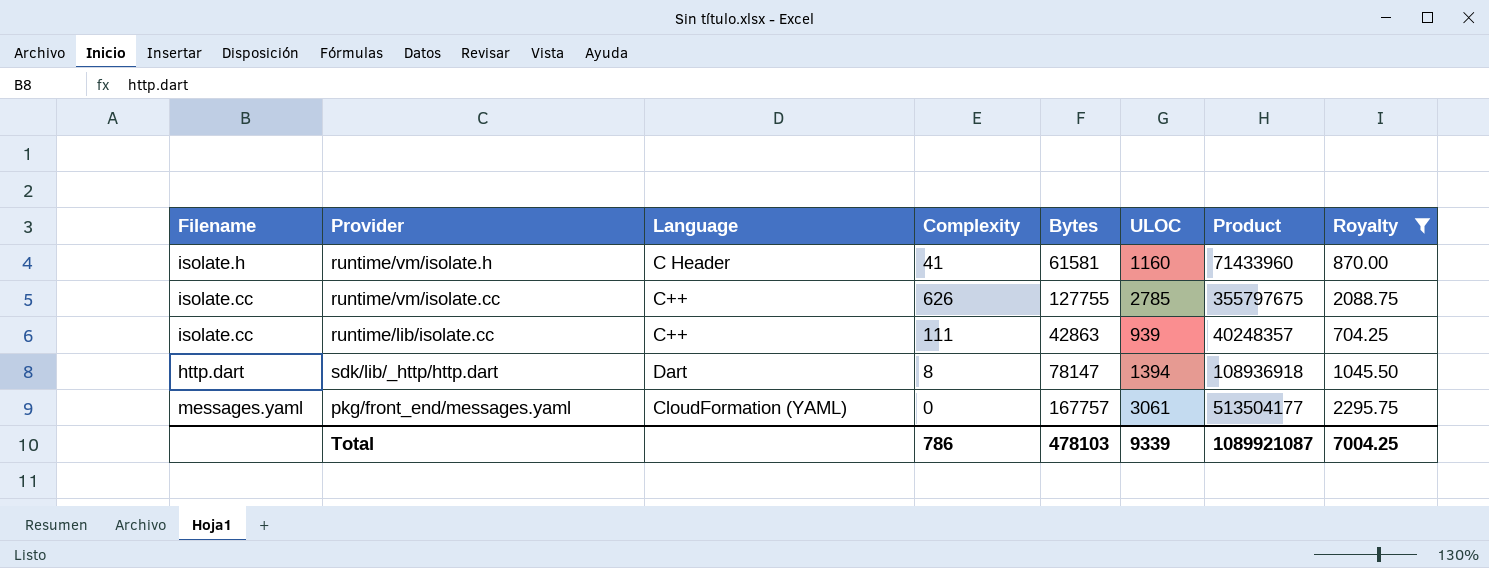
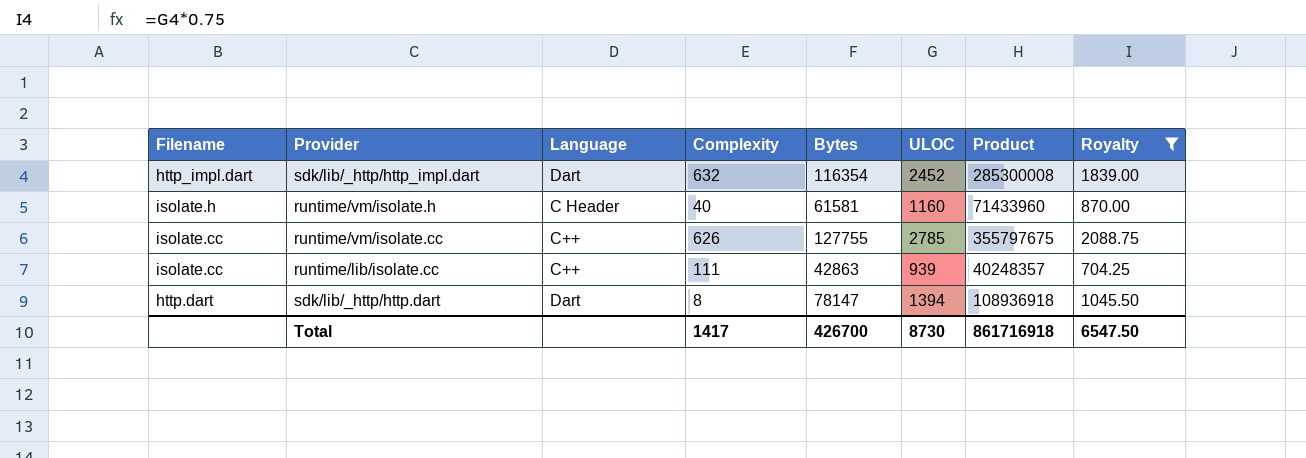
row pkg/front_end/messages.yaml: messages.yaml | CloudFormation (YAML) | 0 | 167757 | 3061 | 513504177 | 2295.75 -> none
row sdk/lib/_http/http_impl.dart: none -> http_impl.dart | Dart | 632 | 116354 | 2452 | 285300008 | 1839.00
runtime/vm/isolate.h | Complexity: 41 -> 40
Total | Complexity: 786 -> 1417
Total | Bytes: 478103 -> 426700
Total | ULOC: 9339 -> 8730
Total | Product: 1089921087 -> 861716918
Total | Royalty: 7004.25 -> 6547.50

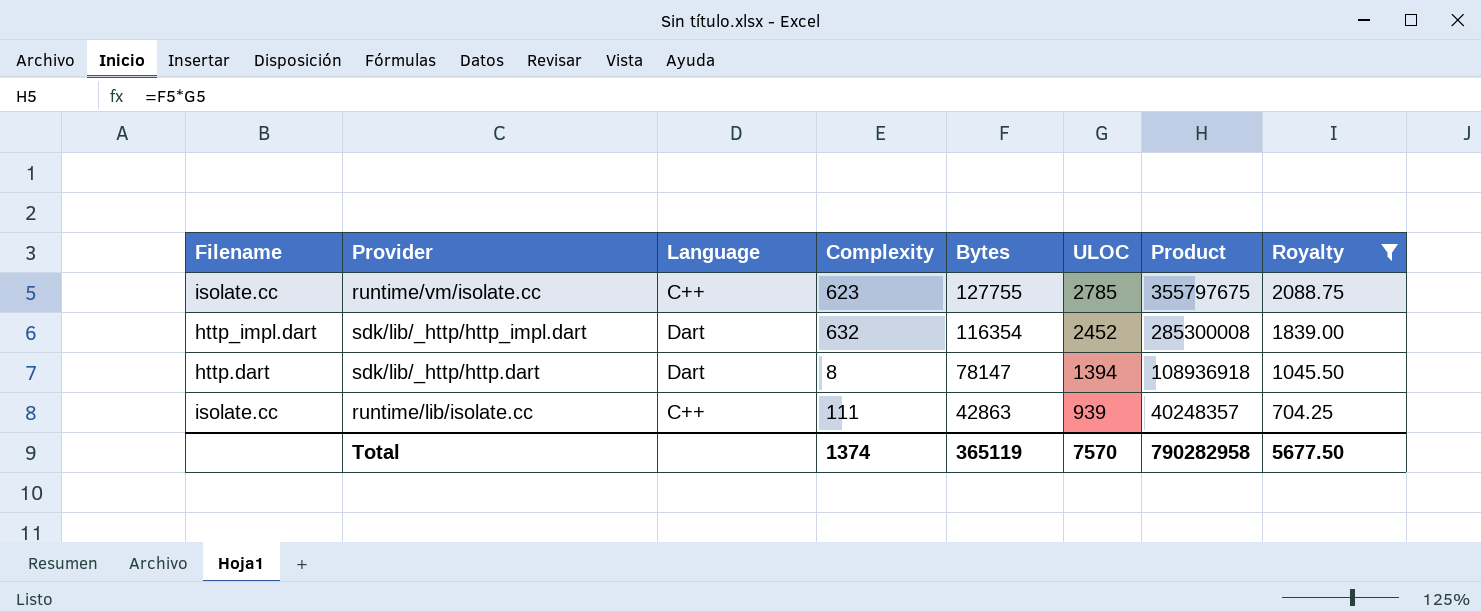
row order: none -> Bytes descending
row runtime/vm/isolate.h: isolate.h | C Header | 40 | 61581 | 1160 | 71433960 | 870.00 -> none
runtime/vm/isolate.cc | Complexity: 626 -> 623
Total | Complexity: 1417 -> 1374
Total | Bytes: 426700 -> 365119
Total | ULOC: 8730 -> 7570
Total | Product: 861716918 -> 790282958
Total | Royalty: 6547.50 -> 5677.50

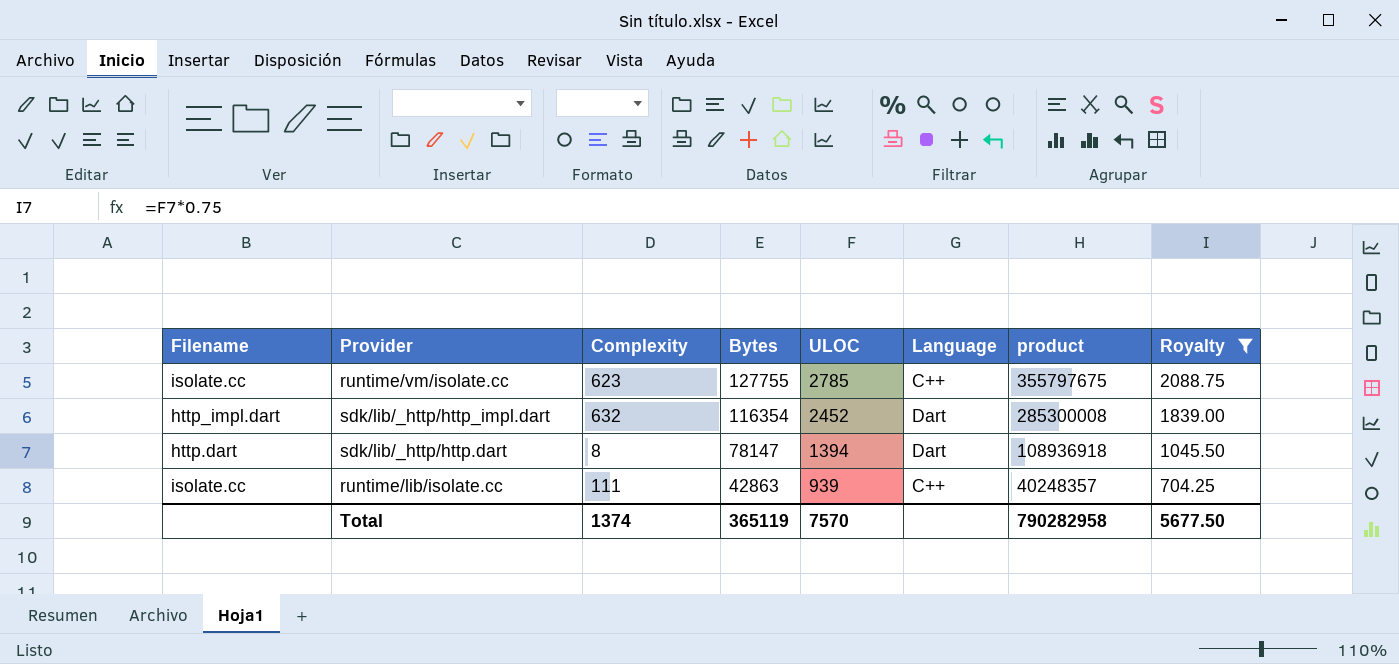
column Language | position: 3 -> 6
column name: Product -> product

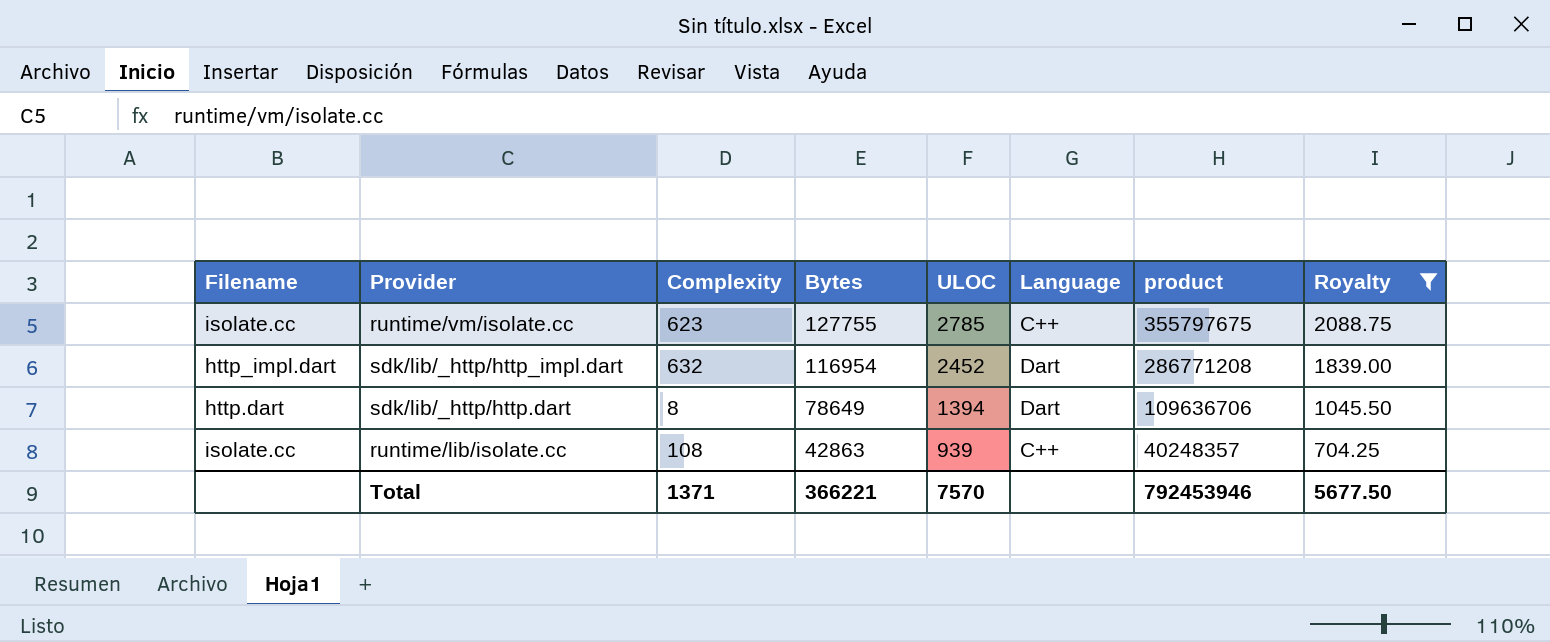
sdk/lib/_http/http_impl.dart | Bytes: 116354 -> 116954
sdk/lib/_http/http_impl.dart | product: 285300008 -> 286771208
sdk/lib/_http/http.dart | Bytes: 78147 -> 78649
sdk/lib/_http/http.dart | product: 108936918 -> 109636706
runtime/lib/isolate.cc | Complexity: 111 -> 108
Total | Complexity: 1374 -> 1371
Total | Bytes: 365119 -> 366221
Total | product: 790282958 -> 792453946

